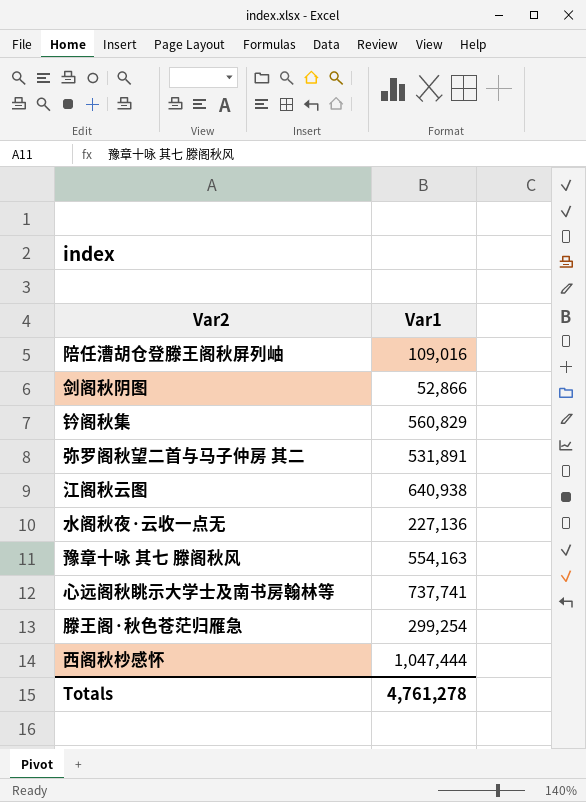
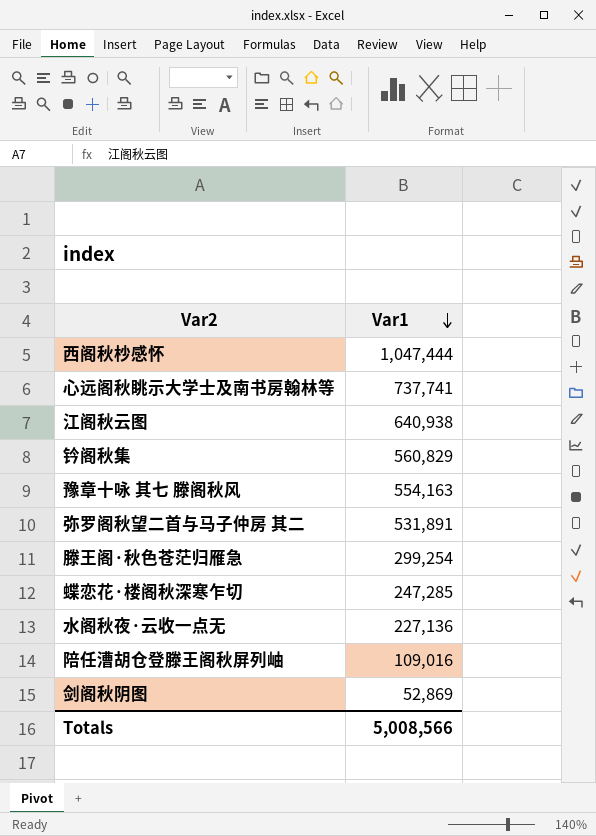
row order: none -> Var1 descending
row 蝶恋花·楼阁秋深寒乍切: none -> 247,285
剑阁秋阴图 | Var1: 52,866 -> 52,869
Totals | Var1: 4,761,278 -> 5,008,566

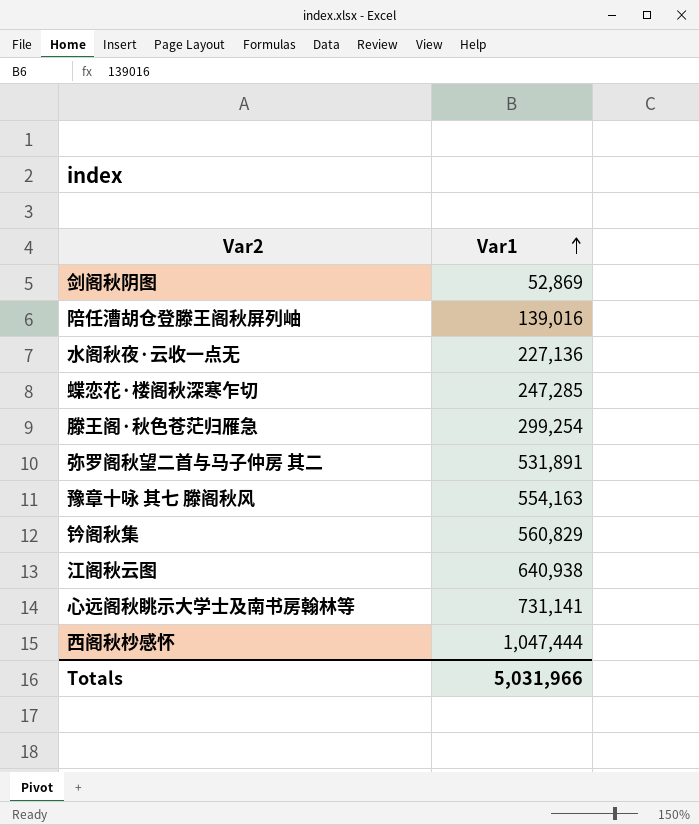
row order: Var1 descending -> Var1 ascending
陪任漕胡仓登滕王阁秋屏列岫 | Var1: 109,016 -> 139,016
心远阁秋眺示大学士及南书房翰林等 | Var1: 737,741 -> 731,141
Totals | Var1: 5,008,566 -> 5,031,966

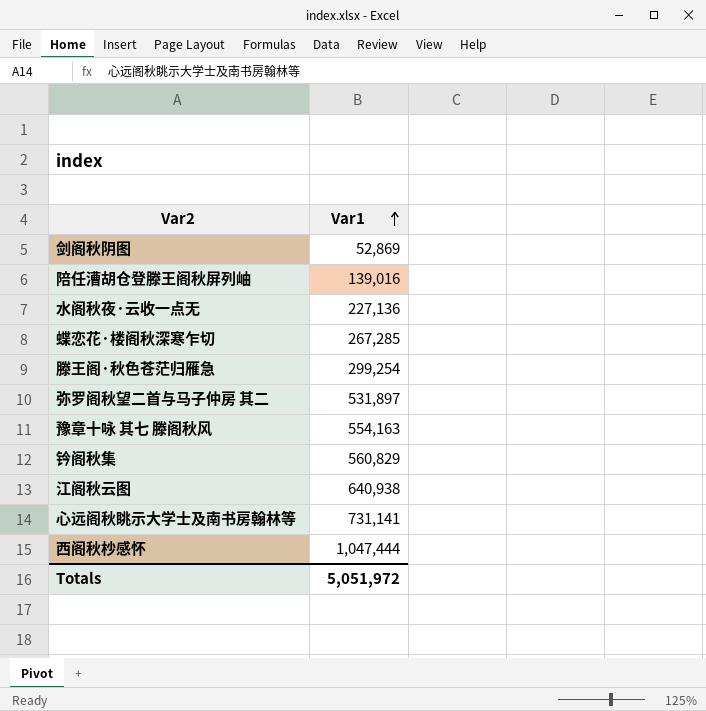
蝶恋花·楼阁秋深寒乍切 | Var1: 247,285 -> 267,285
弥罗阁秋望二首与马子仲房 其二 | Var1: 531,891 -> 531,897
Totals | Var1: 5,031,966 -> 5,051,972

